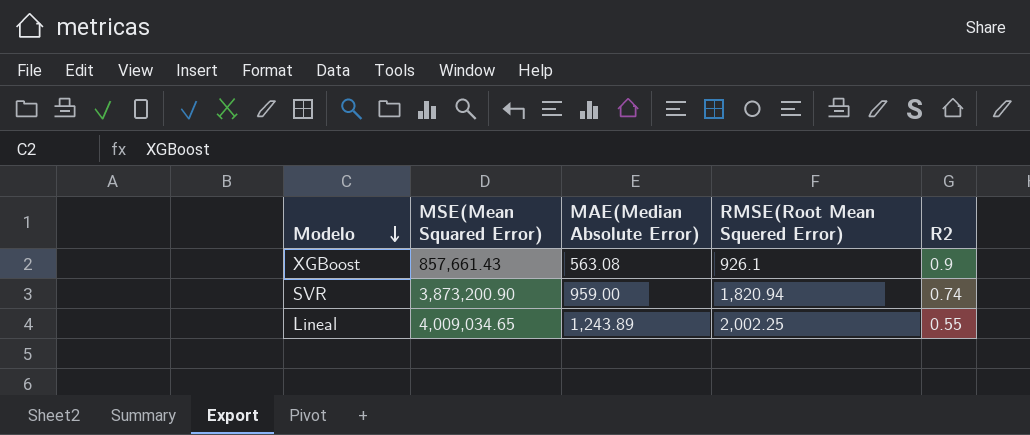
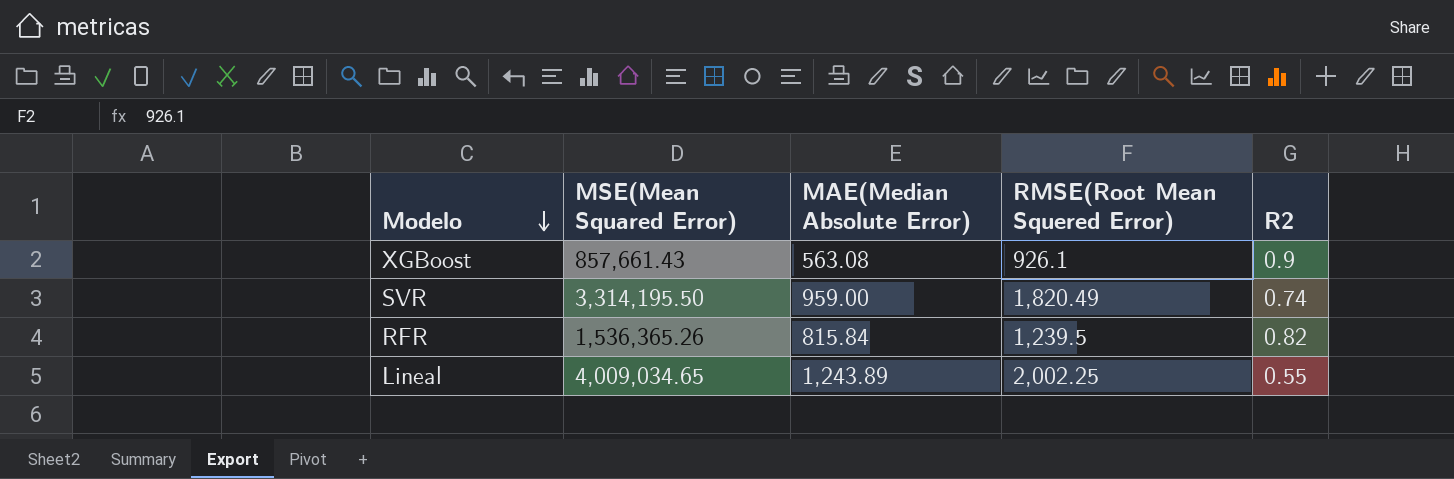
SVR | MSE(Mean Squared Error): 3,873,200.90 -> 3,314,195.50
SVR | RMSE(Root Mean Squered Error): 1,820.94 -> 1,820.49
row RFR: none -> 1,536,365.26 | 815.84 | 1,239.5 | 0.82

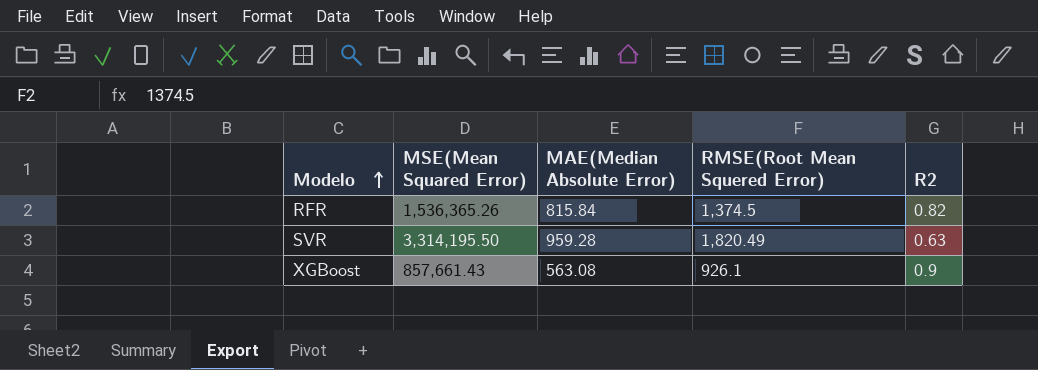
row order: Modelo descending -> Modelo ascending
row Lineal: 4,009,034.65 | 1,243.89 | 2,002.25 | 0.55 -> none
RFR | RMSE(Root Mean Squered Error): 1,239.5 -> 1,374.5
SVR | MAE(Median Absolute Error): 959.00 -> 959.28
SVR | R2: 0.74 -> 0.63

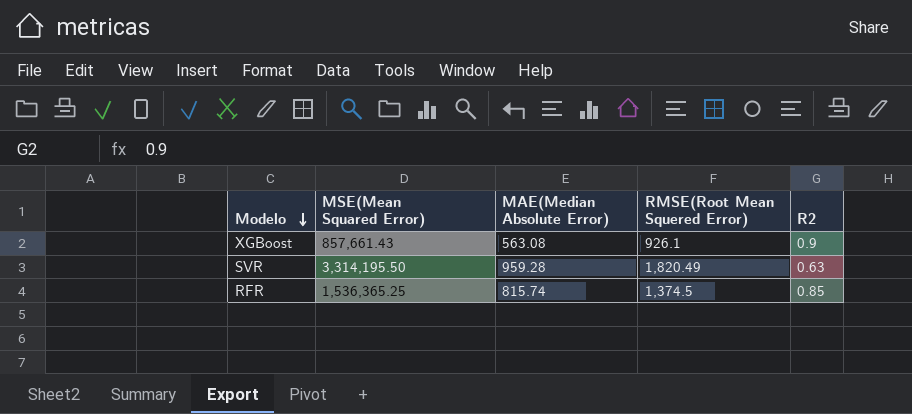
row order: Modelo ascending -> Modelo descending
RFR | MSE(Mean Squared Error): 1,536,365.26 -> 1,536,365.25
RFR | MAE(Median Absolute Error): 815.84 -> 815.74
RFR | R2: 0.82 -> 0.85

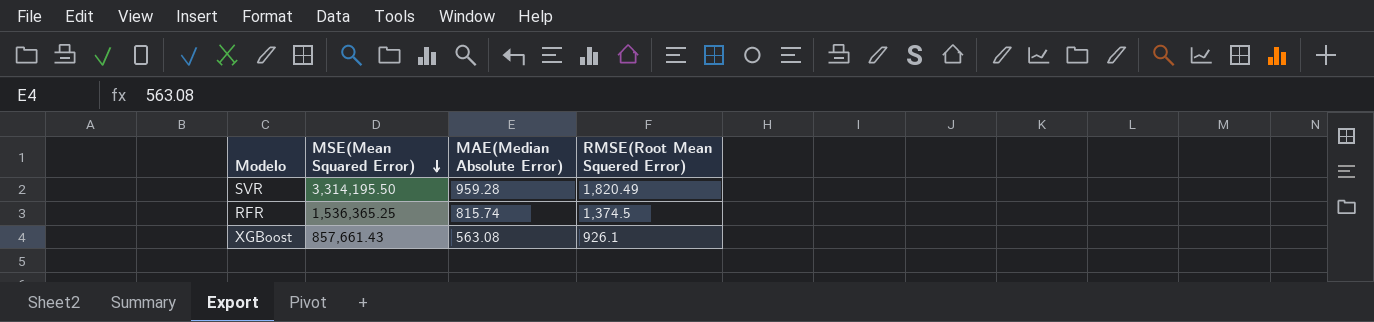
row order: Modelo descending -> MSE(Mean Squared Error) descending
column R2 | position: 5 -> none

